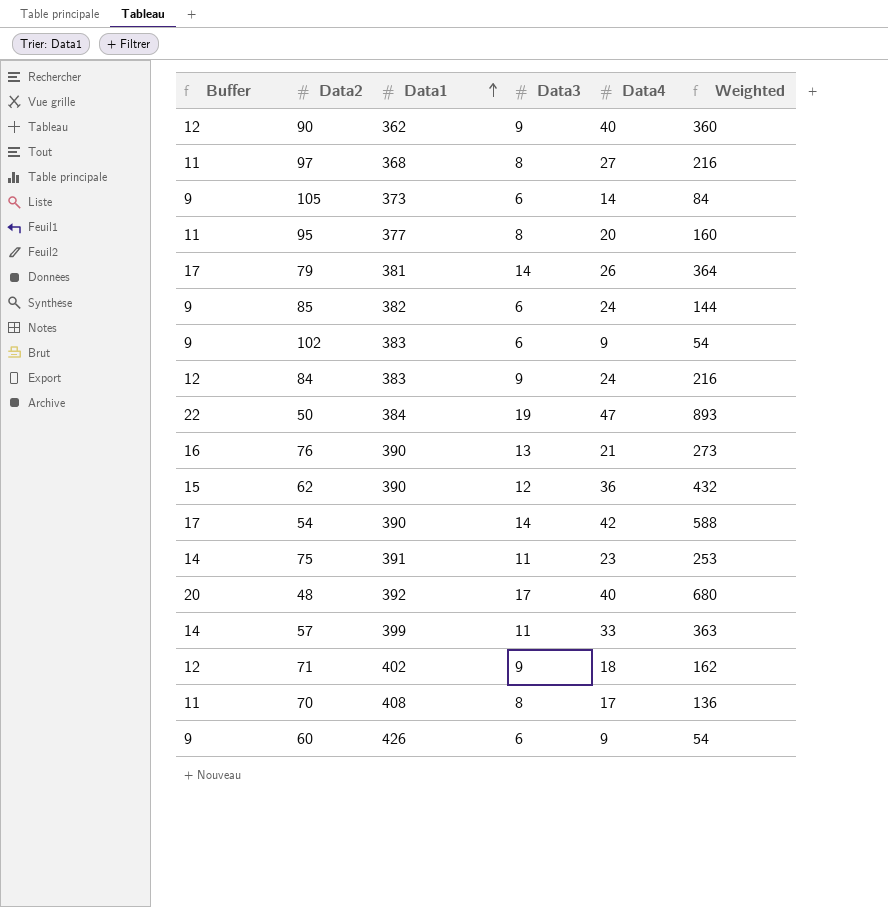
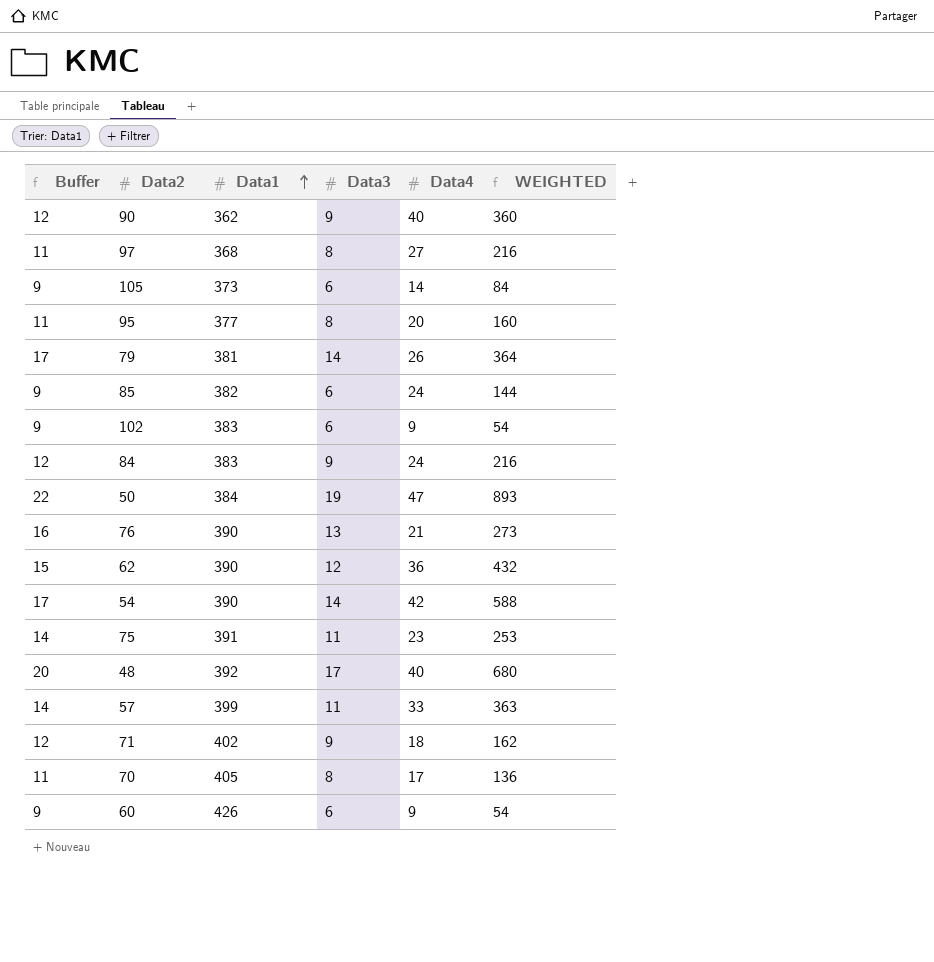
column name: Weighted -> WEIGHTED
70 | Data1: 408 -> 405

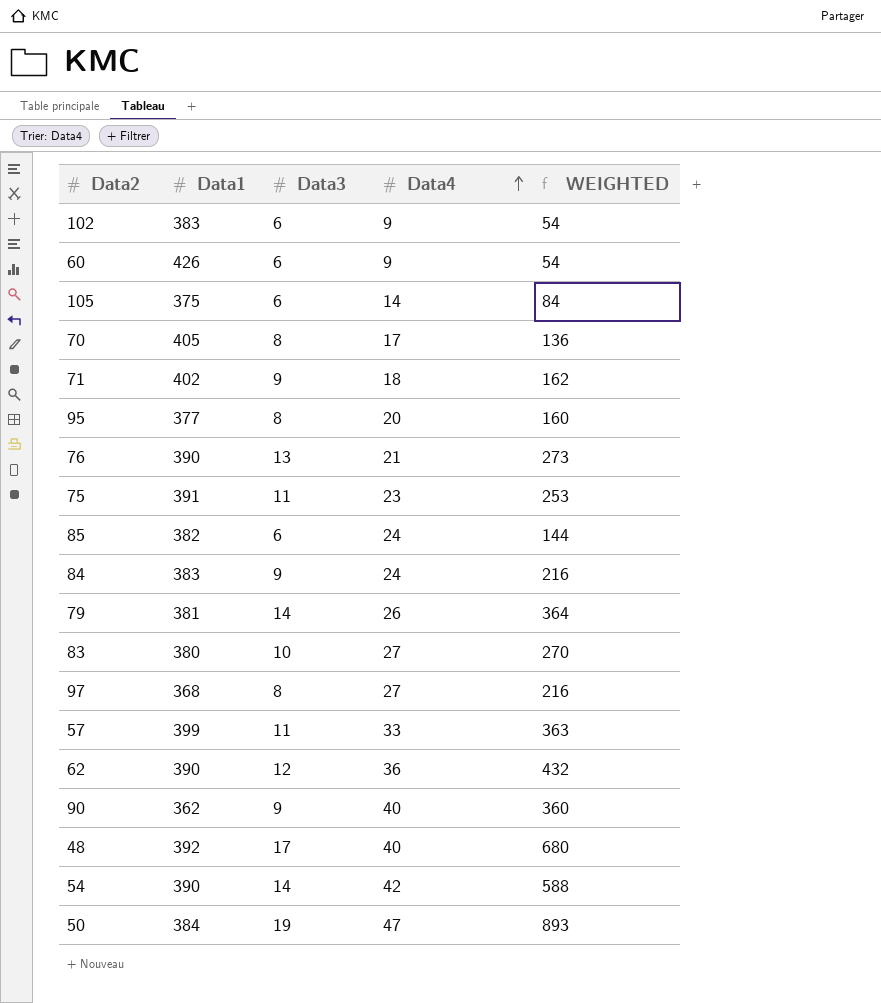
row order: Data1 ascending -> Data4 ascending
column Buffer | formula: [Data3] + 3 -> none
105 | Data1: 373 -> 375
row 83: none -> 380 | 10 | 27 | 270

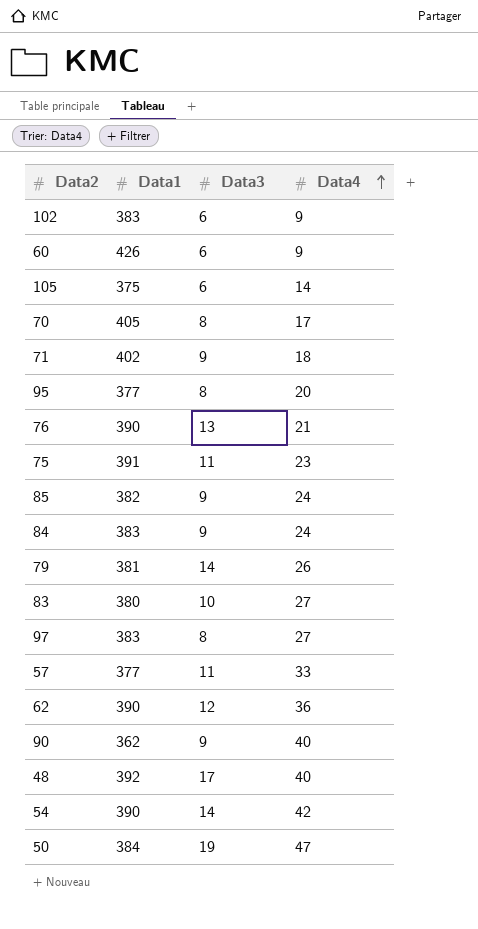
column WEIGHTED | formula: [Data3] * [Data4] -> none
85 | Data3: 6 -> 9
97 | Data1: 368 -> 383
57 | Data1: 399 -> 377

